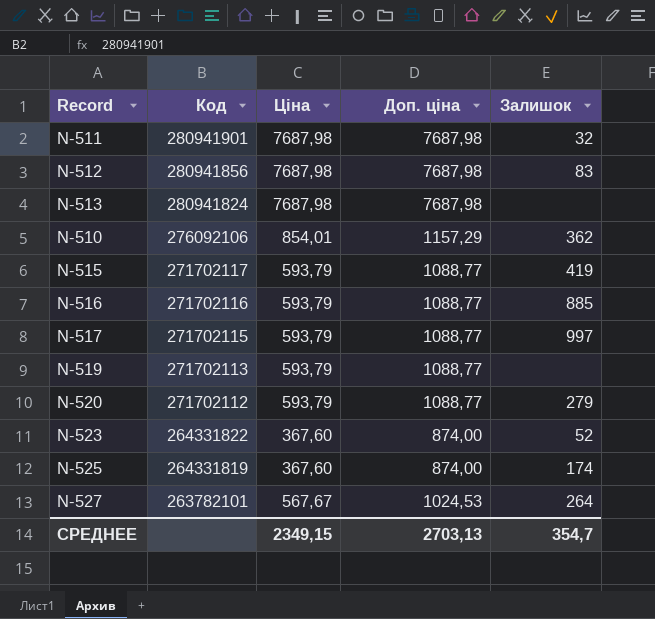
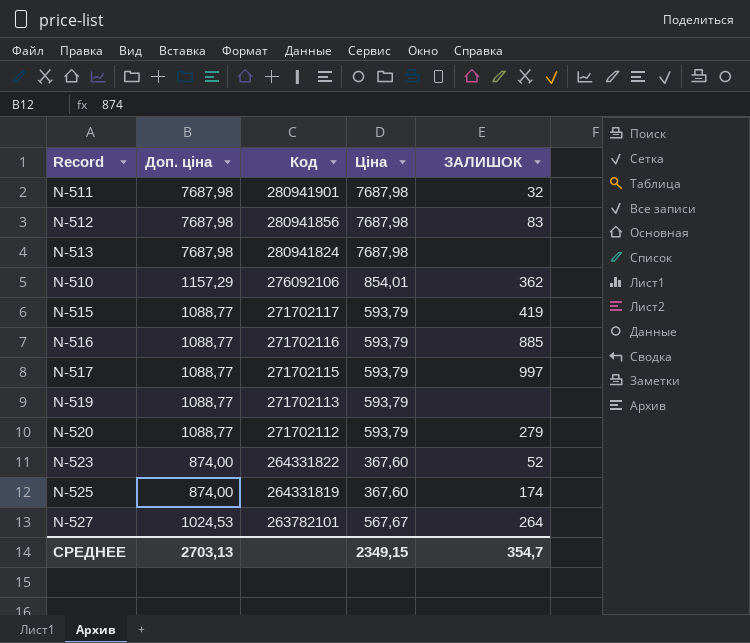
column Доп. ціна | position: 4 -> 2
column name: Залишок -> ЗАЛИШОК

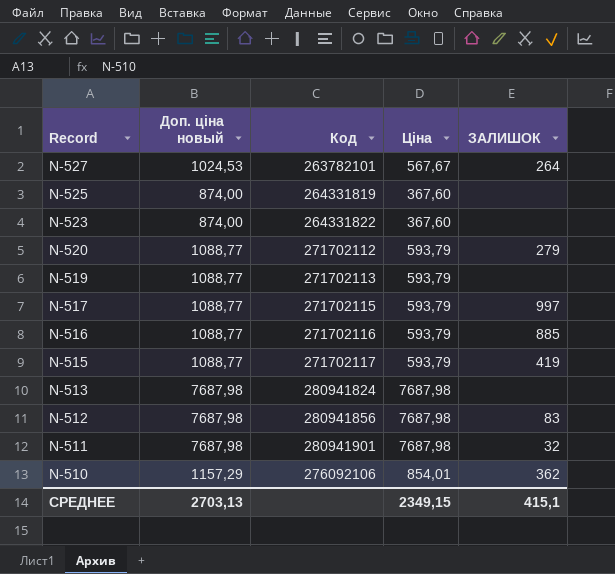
row order: Код descending -> Record descending
column name: Доп. ціна -> Доп. ціна новый
N-525 | ЗАЛИШОК: 174 -> none
N-523 | ЗАЛИШОК: 52 -> none
СРЕДНЕЕ | ЗАЛИШОК: 354,7 -> 415,1

